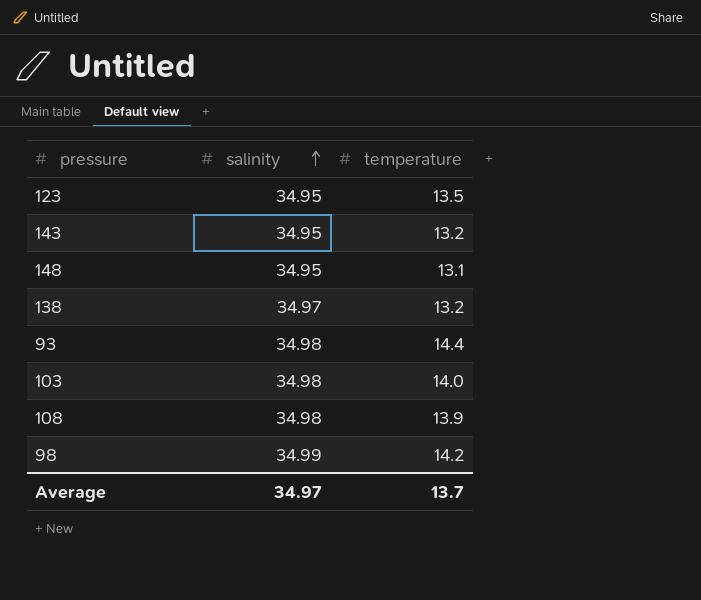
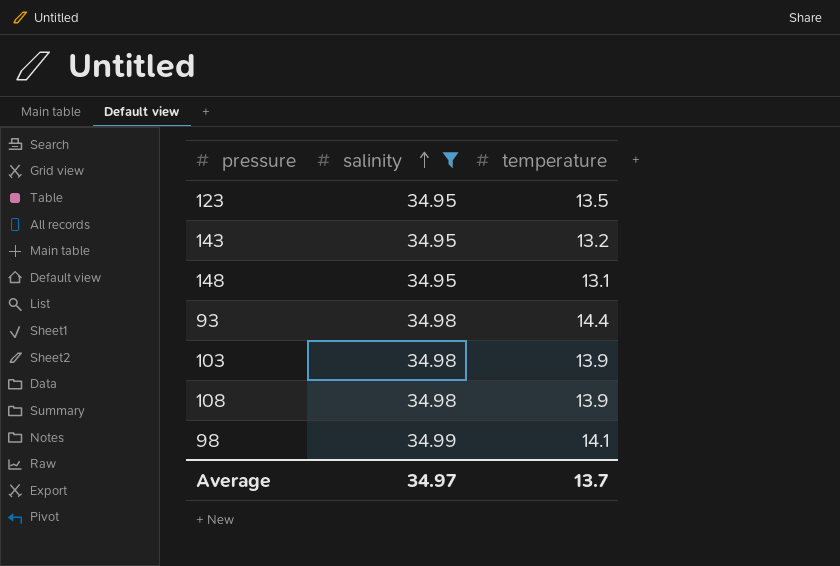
filter: none -> salinity != 34.97
103 | temperature: 14.0 -> 13.9
98 | temperature: 14.2 -> 14.1

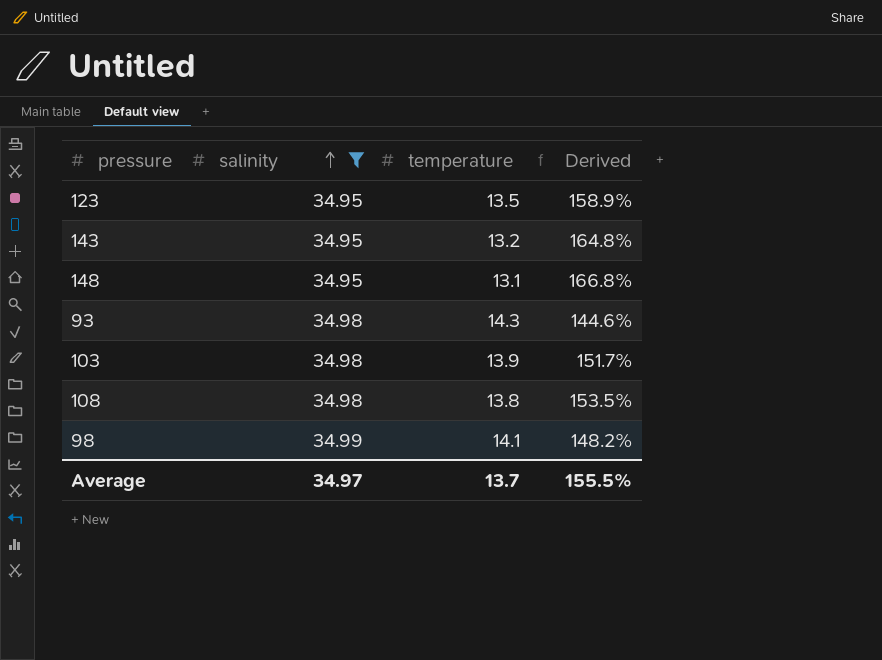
column Derived | formula: none -> ([salinity] - [temperature]) / [temperature]
93 | temperature: 14.4 -> 14.3
108 | temperature: 13.9 -> 13.8

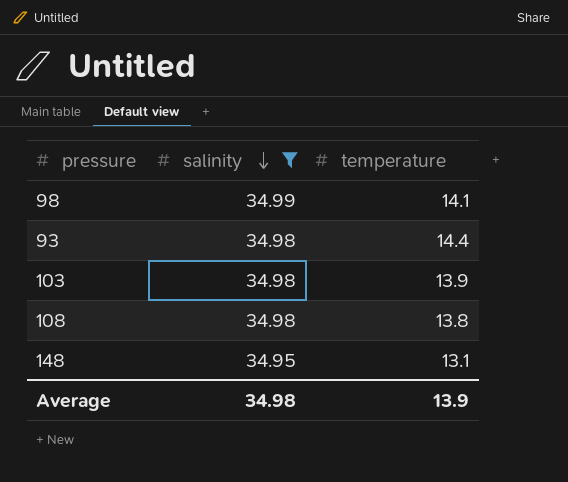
row order: salinity ascending -> salinity descending
column Derived | formula: ([salinity] - [temperature]) / [temperature] -> none
row 123: 34.95 | 13.5 | 158.9% -> none
row 143: 34.95 | 13.2 | 164.8% -> none
93 | temperature: 14.3 -> 14.4
Average | salinity: 34.97 -> 34.98
Average | temperature: 13.7 -> 13.9

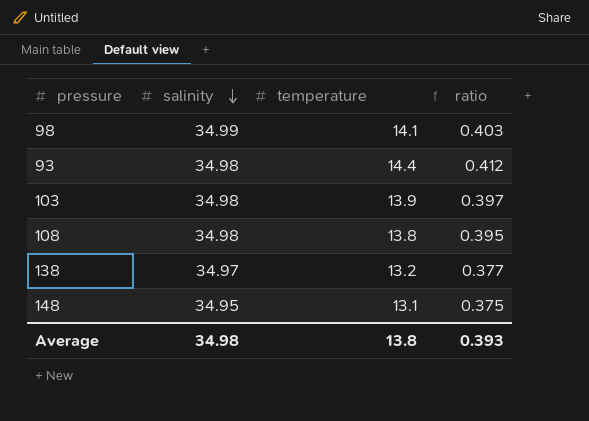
filter: salinity != 34.97 -> none
column ratio | formula: none -> [temperature] / [salinity]
Average | temperature: 13.9 -> 13.8

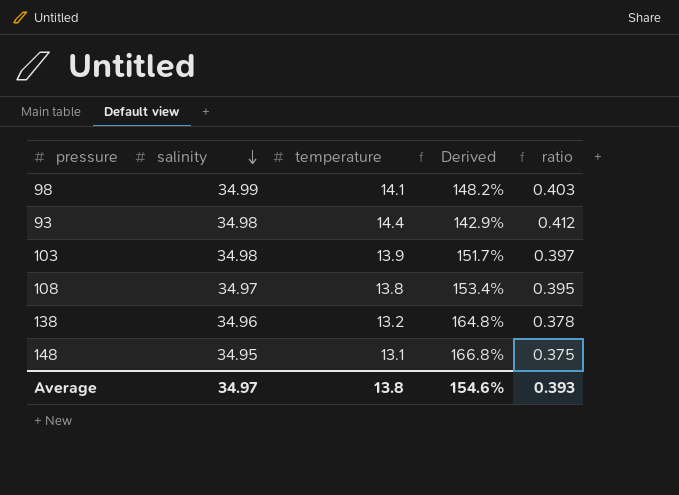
column Derived | formula: none -> ([salinity] - [temperature]) / [temperature]
108 | salinity: 34.98 -> 34.97
138 | salinity: 34.97 -> 34.96
138 | ratio: 0.377 -> 0.378
Average | salinity: 34.98 -> 34.97

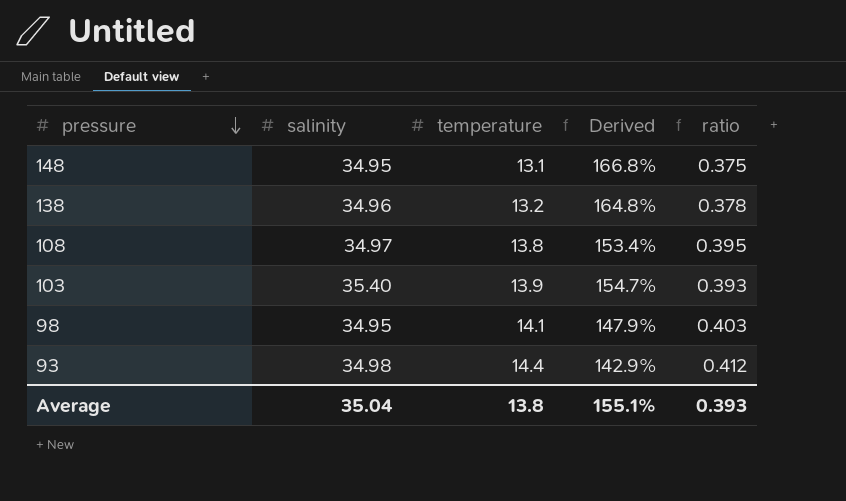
row order: salinity descending -> pressure descending
103 | salinity: 34.98 -> 35.40
103 | Derived: 151.7% -> 154.7%
103 | ratio: 0.397 -> 0.393
98 | salinity: 34.99 -> 34.95
98 | Derived: 148.2% -> 147.9%
Average | salinity: 34.97 -> 35.04
Average | Derived: 154.6% -> 155.1%

